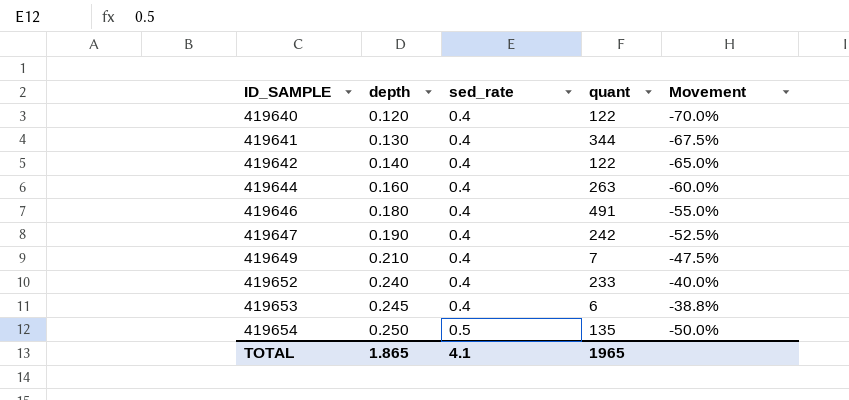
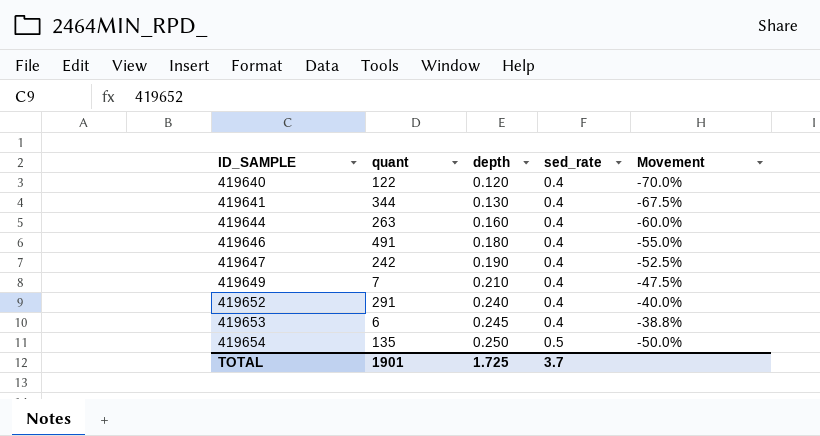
column quant | position: 4 -> 2
row 419642: 0.140 | 0.4 | 122 | -65.0% -> none
419652 | quant: 233 -> 291
TOTAL | quant: 1965 -> 1901
TOTAL | depth: 1.865 -> 1.725
TOTAL | sed_rate: 4.1 -> 3.7

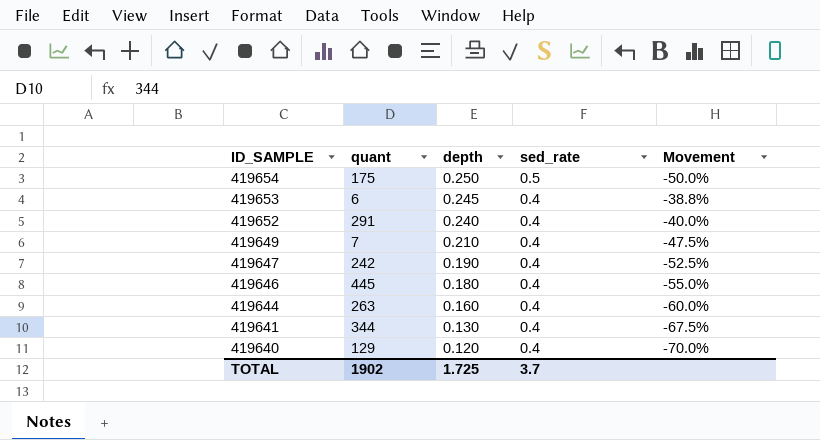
row order: ID_SAMPLE ascending -> ID_SAMPLE descending
419654 | quant: 135 -> 175
419646 | quant: 491 -> 445
419640 | quant: 122 -> 129
TOTAL | quant: 1901 -> 1902

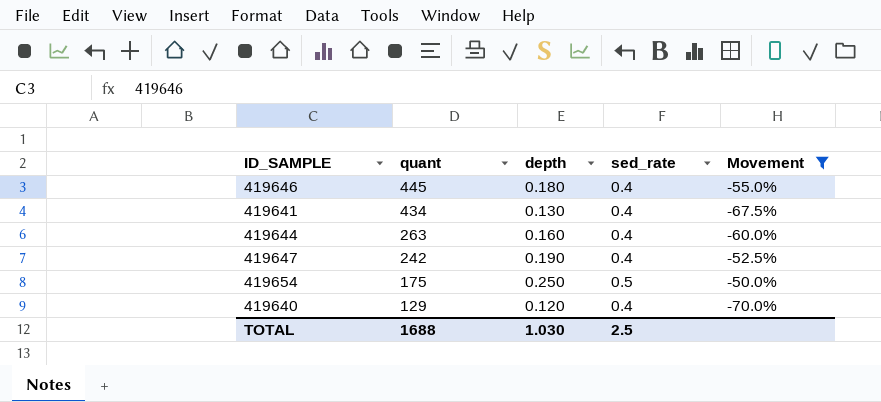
filter: none -> Movement <= -50.0%
row order: ID_SAMPLE descending -> quant descending
419641 | quant: 344 -> 434
TOTAL | quant: 1902 -> 1688
TOTAL | depth: 1.725 -> 1.030
TOTAL | sed_rate: 3.7 -> 2.5

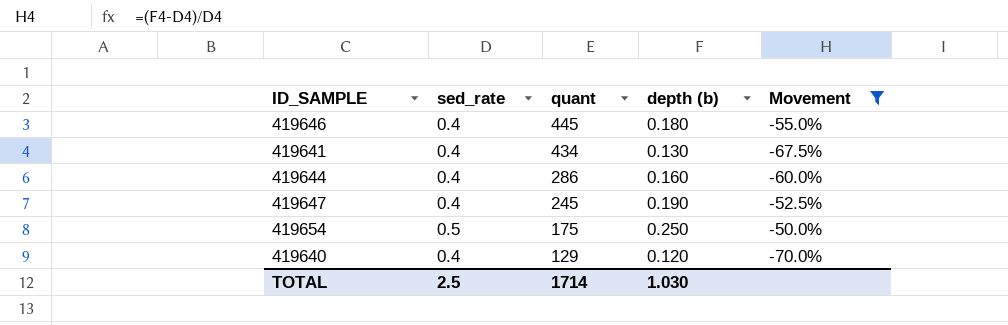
column sed_rate | position: 4 -> 2
column name: depth -> depth (b)
419644 | quant: 263 -> 286
419647 | quant: 242 -> 245
TOTAL | quant: 1688 -> 1714

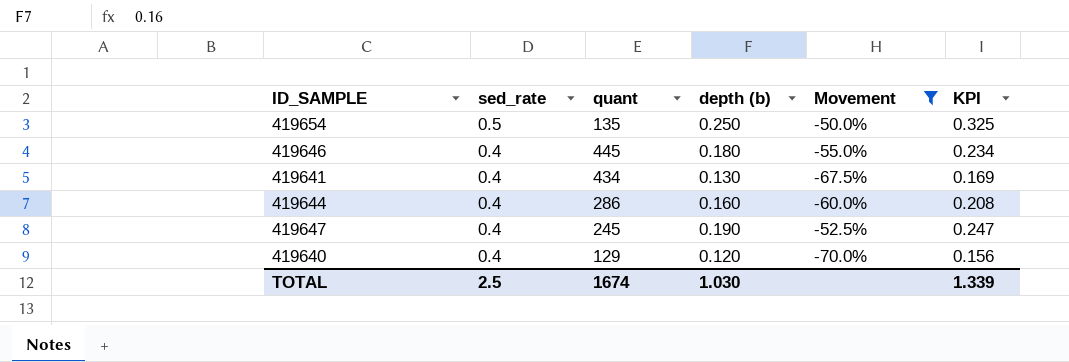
row order: quant descending -> sed_rate descending
column KPI | formula: none -> [depth (b)] * 1.3
419654 | quant: 175 -> 135
TOTAL | quant: 1714 -> 1674

